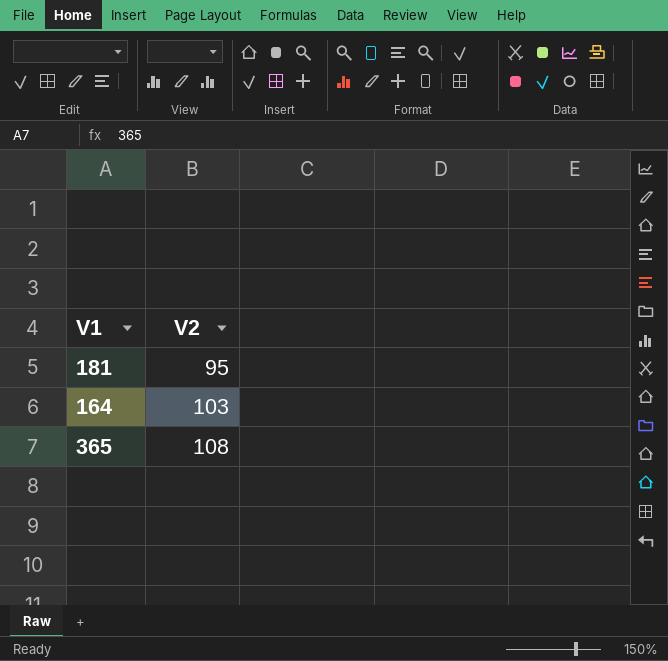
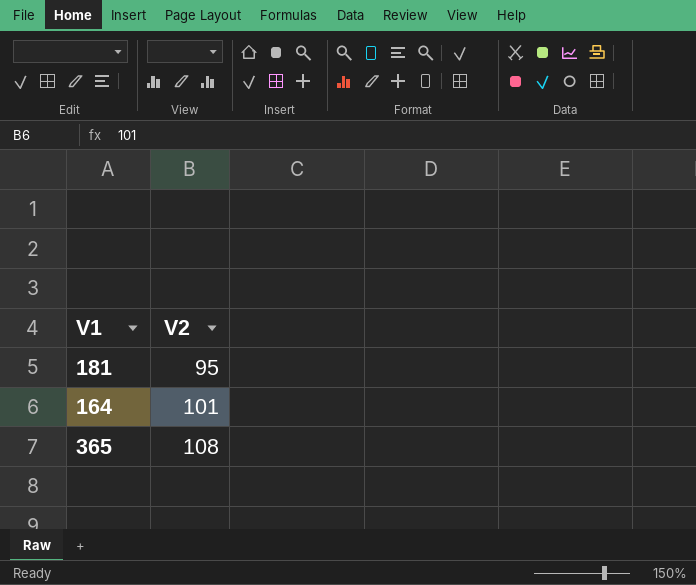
164 | V2: 103 -> 101

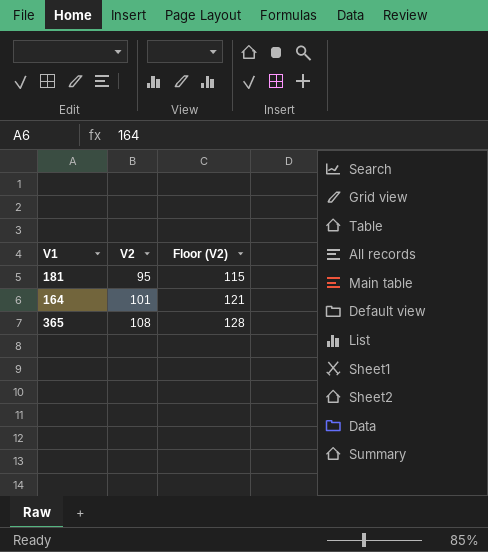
column Floor (V2) | formula: none -> [V2] + 20

